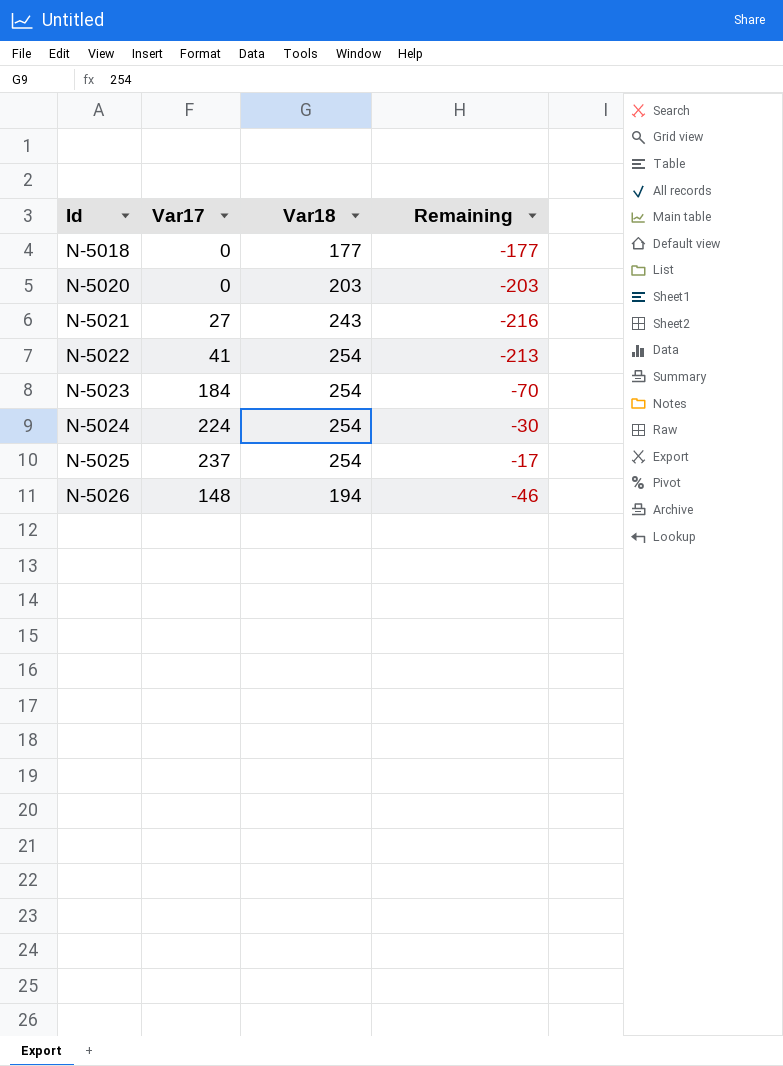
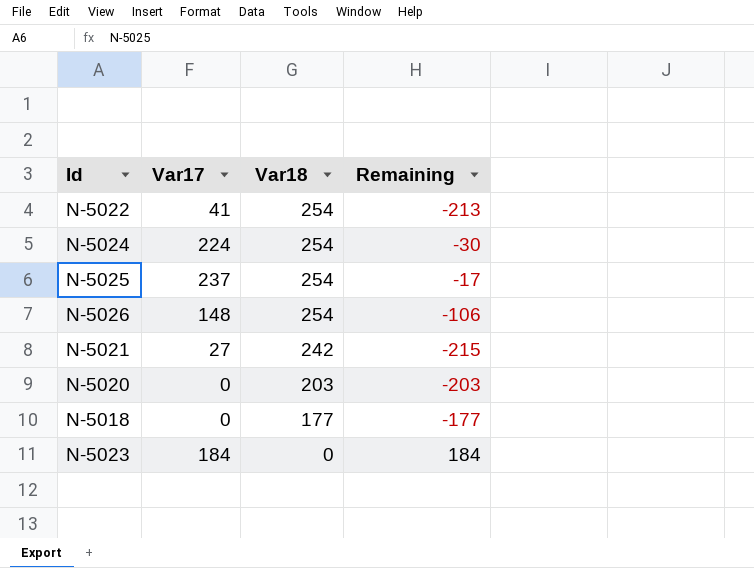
row order: Id ascending -> Var18 descending
N-5026 | Var18: 194 -> 254
N-5026 | Remaining: -46 -> -106
N-5021 | Var18: 243 -> 242
N-5021 | Remaining: -216 -> -215
N-5023 | Var18: 254 -> 0
N-5023 | Remaining: -70 -> 184

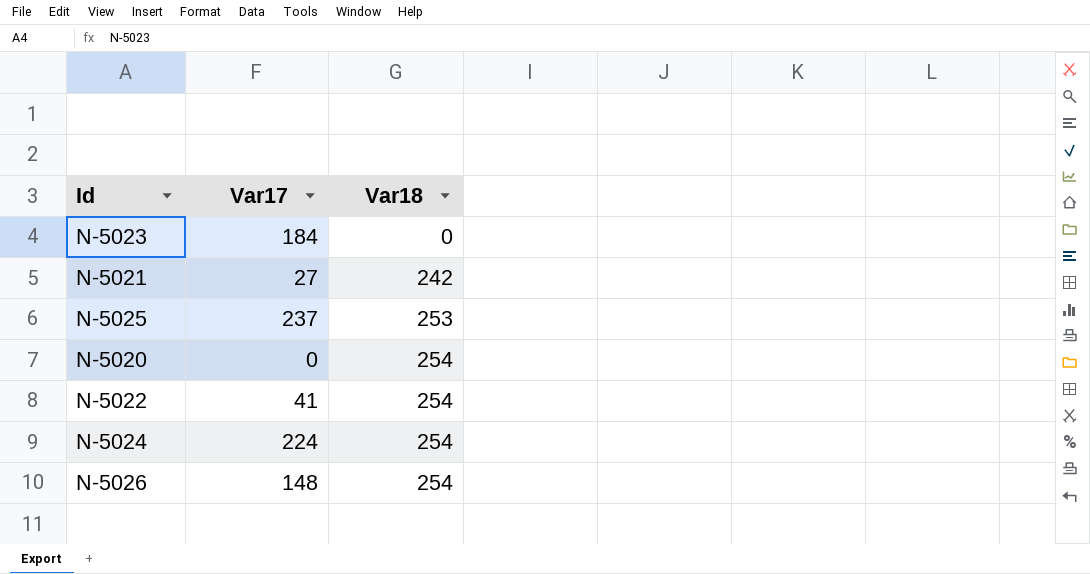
row order: Var18 descending -> Var18 ascending
column Remaining | formula: [Var17] - [Var18] -> none
row N-5018: 0 | 177 | -177 -> none
N-5025 | Var18: 254 -> 253
N-5020 | Var18: 203 -> 254

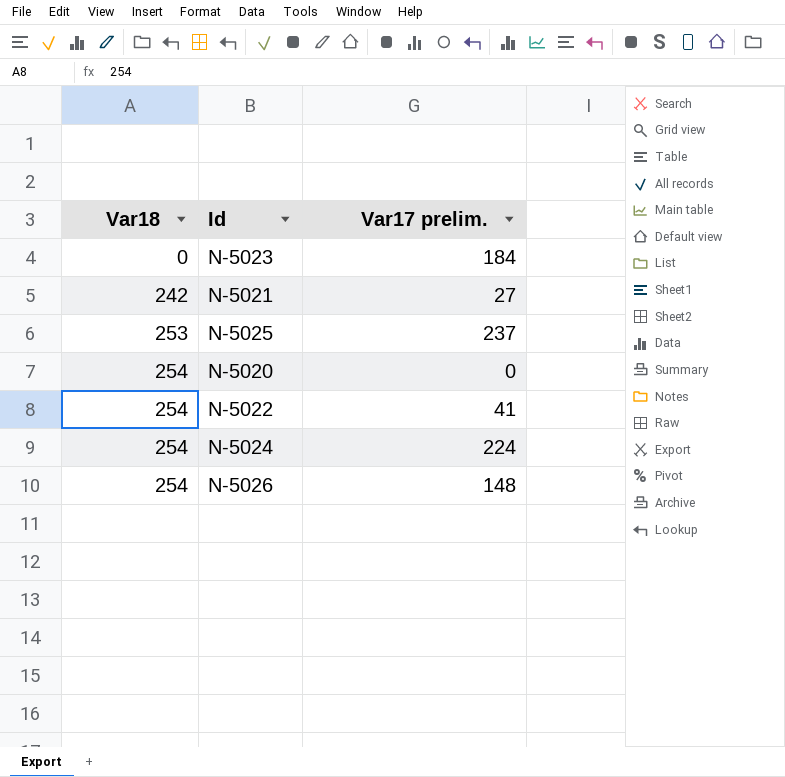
column Var18 | position: 3 -> 1
column name: Var17 -> Var17 prelim.

